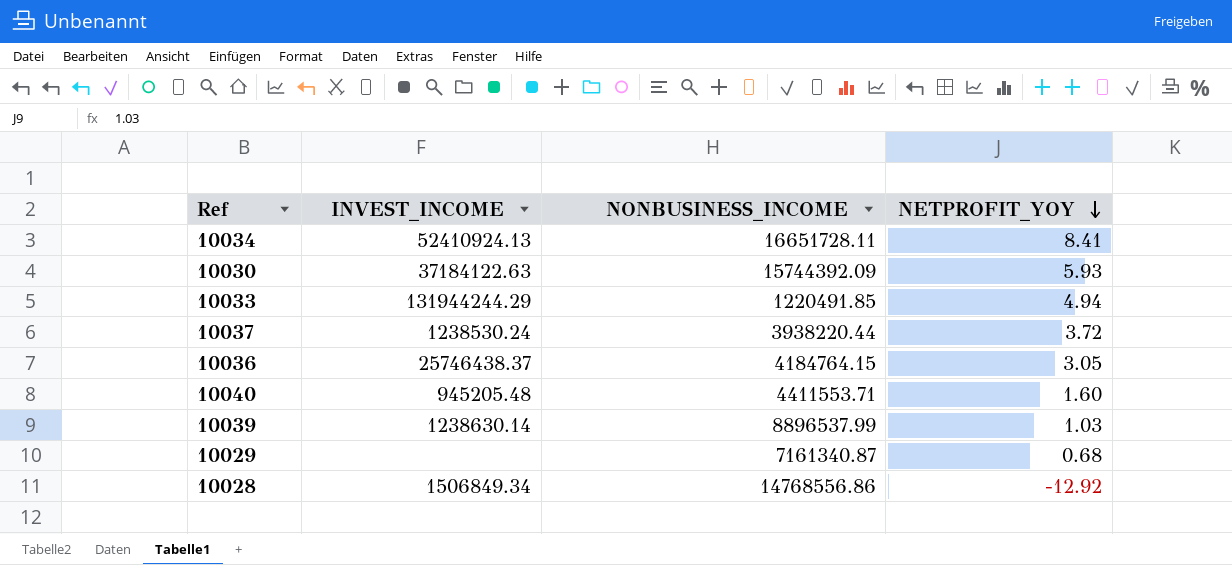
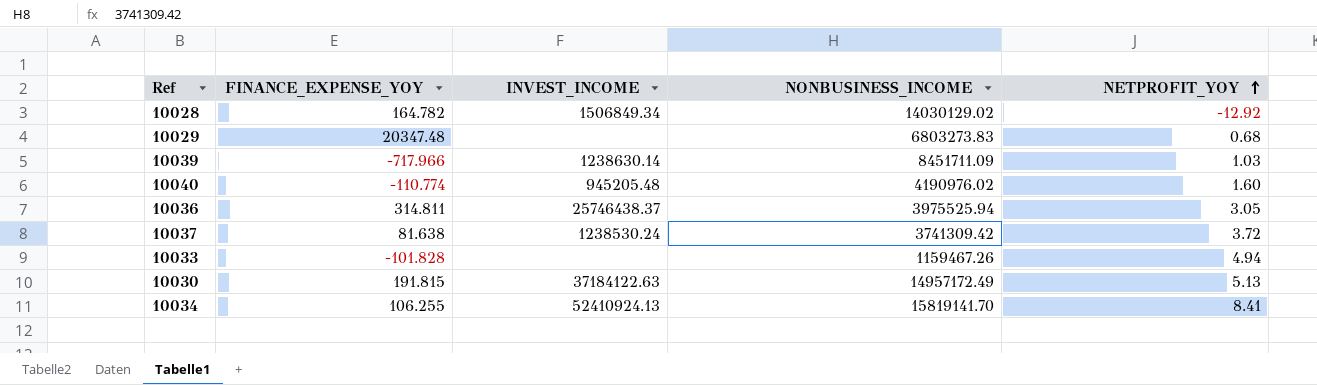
row order: NETPROFIT_YOY descending -> NETPROFIT_YOY ascending
column FINANCE_EXPENSE_YOY | position: none -> 2
10028 | NONBUSINESS_INCOME: 14768556.86 -> 14030129.02
10029 | NONBUSINESS_INCOME: 7161340.87 -> 6803273.83
10039 | NONBUSINESS_INCOME: 8896537.99 -> 8451711.09
10040 | NONBUSINESS_INCOME: 4411553.71 -> 4190976.02
10036 | NONBUSINESS_INCOME: 4184764.15 -> 3975525.94
10037 | NONBUSINESS_INCOME: 3938220.44 -> 3741309.42
10033 | INVEST_INCOME: 131944244.29 -> none
10033 | NONBUSINESS_INCOME: 1220491.85 -> 1159467.26
10030 | NONBUSINESS_INCOME: 15744392.09 -> 14957172.49
10030 | NETPROFIT_YOY: 5.93 -> 5.13
10034 | NONBUSINESS_INCOME: 16651728.11 -> 15819141.70

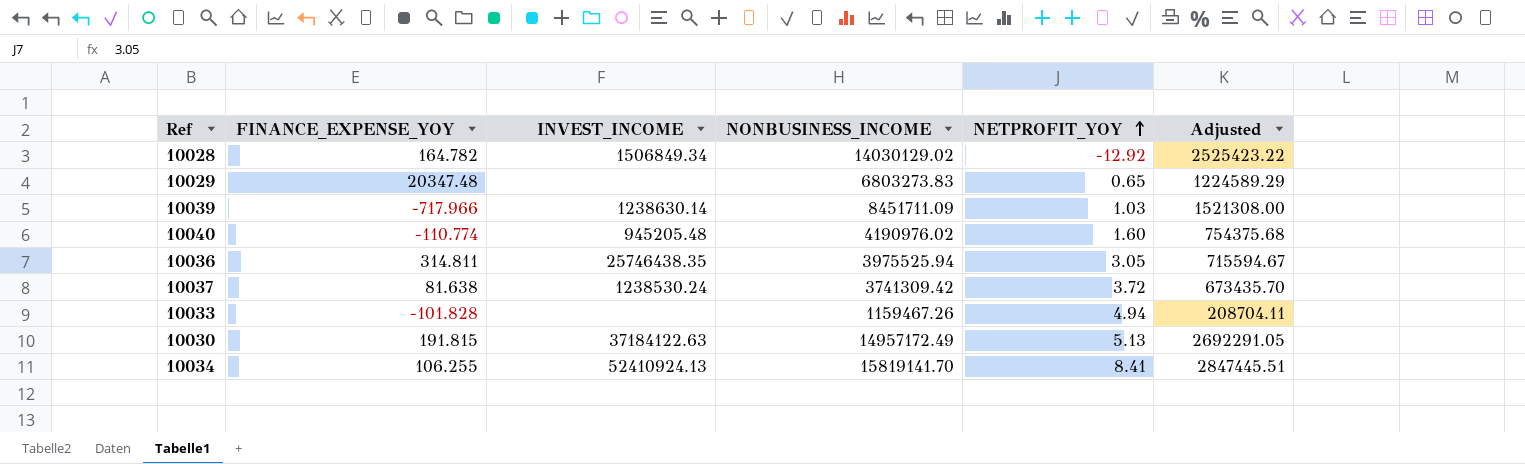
column Adjusted | formula: none -> [NONBUSINESS_INCOME] * 0.18
10029 | NETPROFIT_YOY: 0.68 -> 0.65
10036 | INVEST_INCOME: 25746438.37 -> 25746438.35

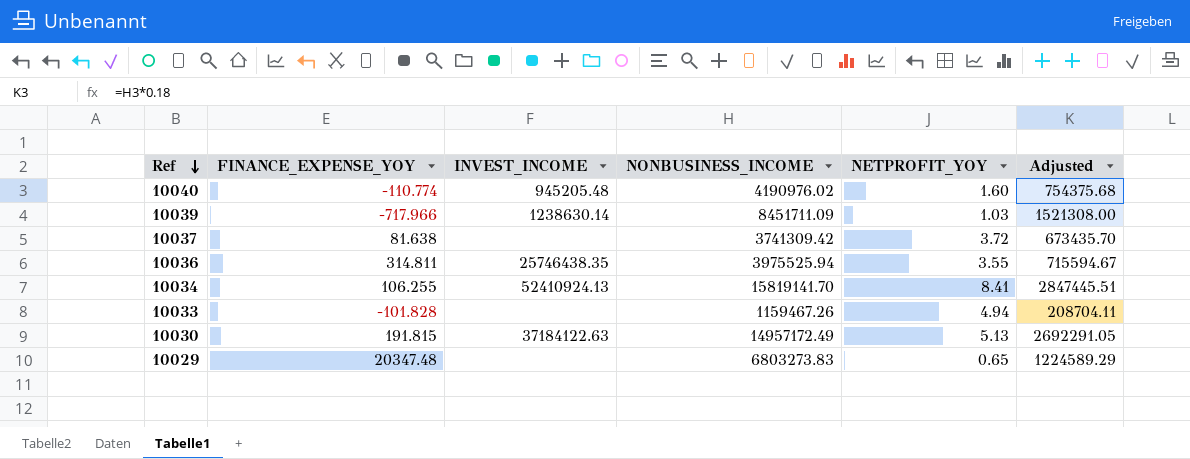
row order: NETPROFIT_YOY ascending -> Ref descending
row 10028: 164.782 | 1506849.34 | 14030129.02 | -12.92 | 2525423.22 -> none
10037 | INVEST_INCOME: 1238530.24 -> none
10036 | NETPROFIT_YOY: 3.05 -> 3.55

